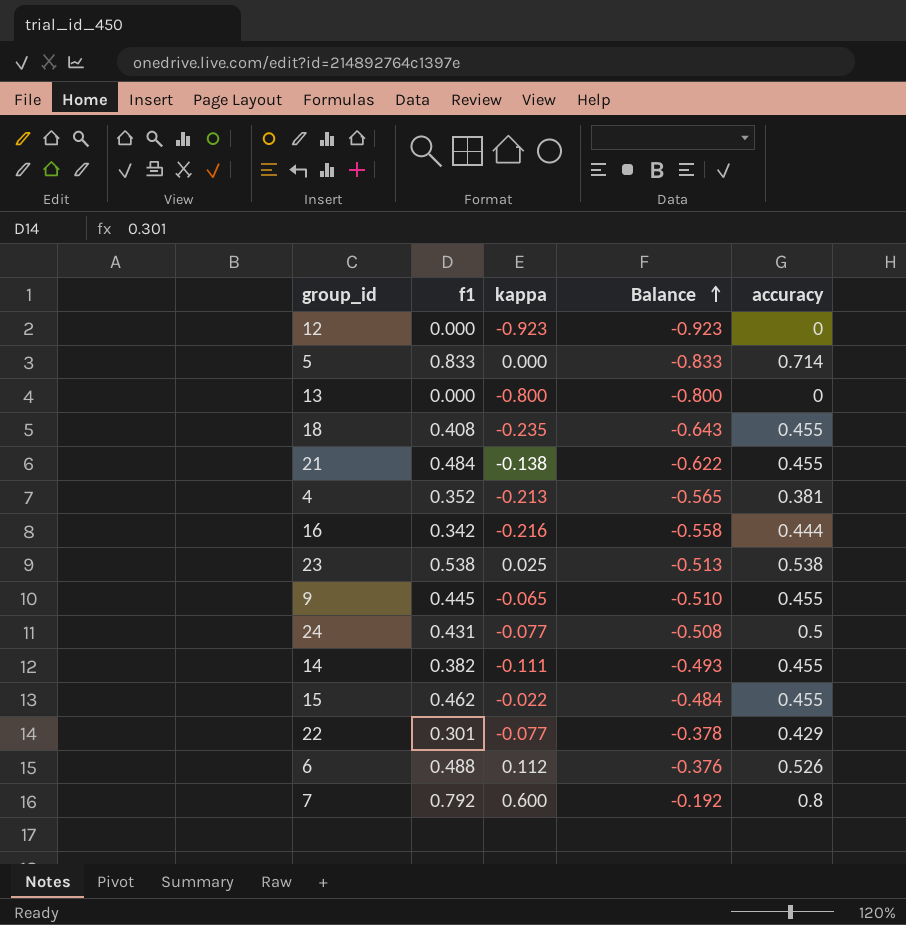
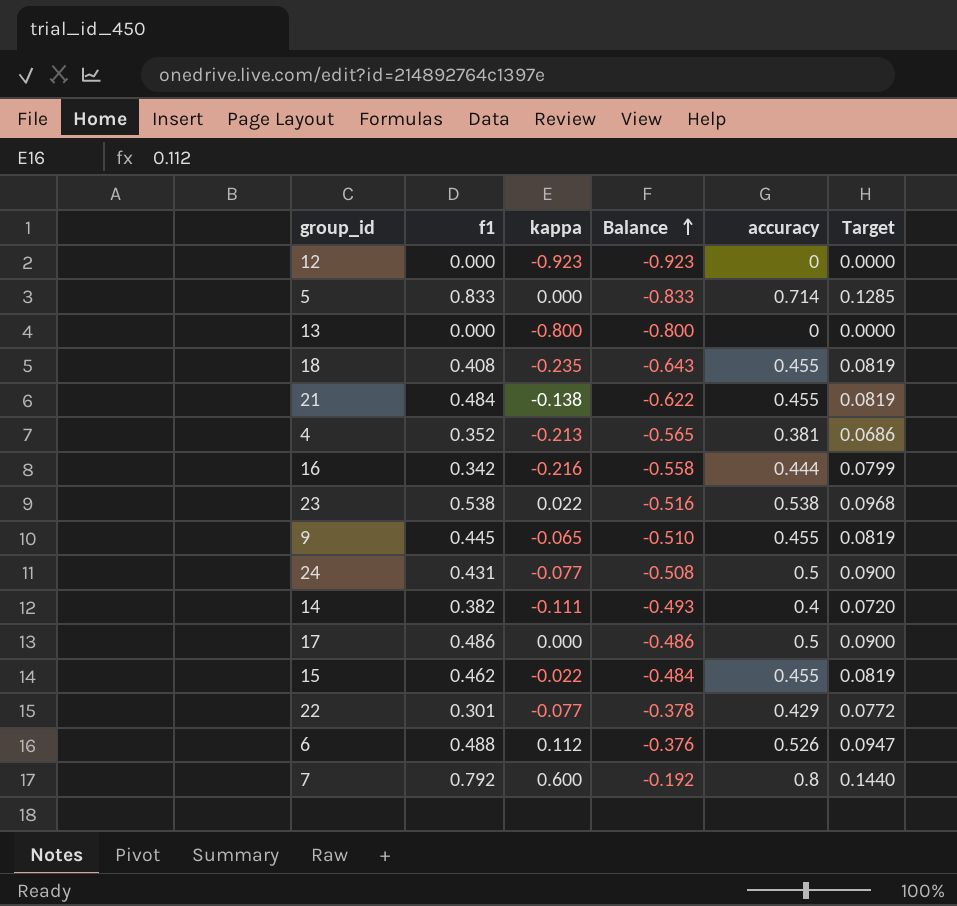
column Target | formula: none -> [accuracy] * 0.18
23 | kappa: 0.025 -> 0.022
23 | Balance: -0.513 -> -0.516
14 | accuracy: 0.455 -> 0.4
row 17: none -> 0.486 | 0.000 | -0.486 | 0.5 | 0.0900

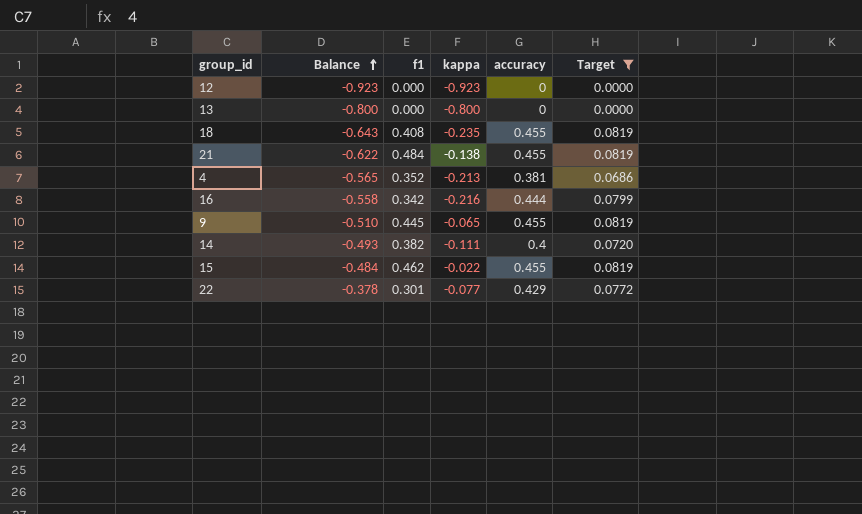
filter: none -> Target <= 0.0819
column Balance | position: 4 -> 2

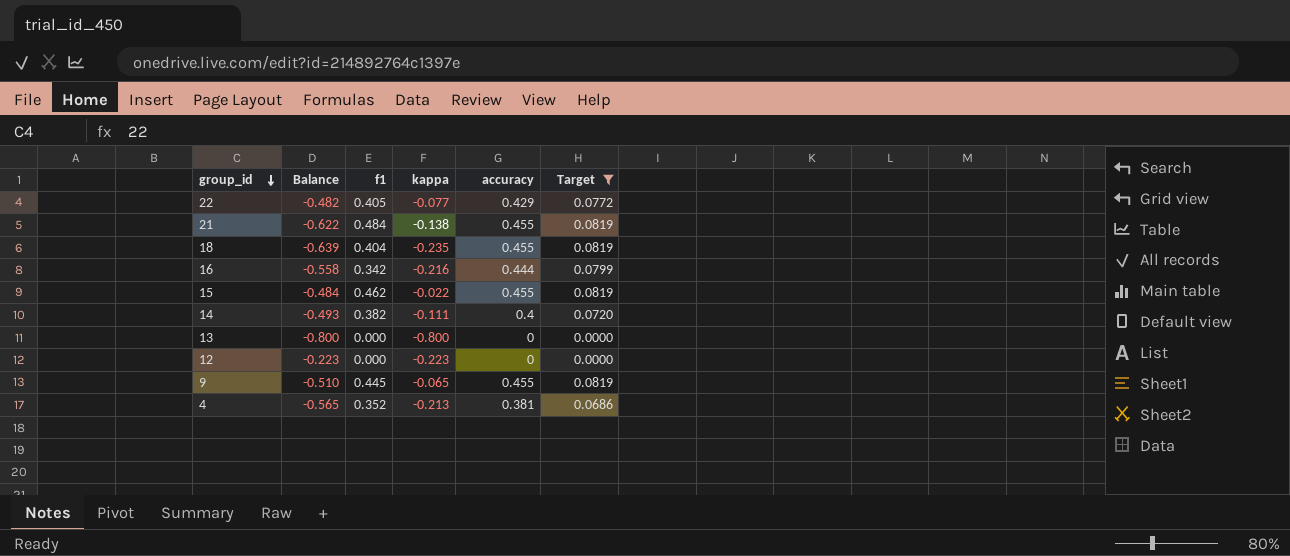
row order: Balance ascending -> group_id descending
22 | Balance: -0.378 -> -0.482
22 | f1: 0.301 -> 0.405
18 | Balance: -0.643 -> -0.639
18 | f1: 0.408 -> 0.404
12 | Balance: -0.923 -> -0.223
12 | kappa: -0.923 -> -0.223

